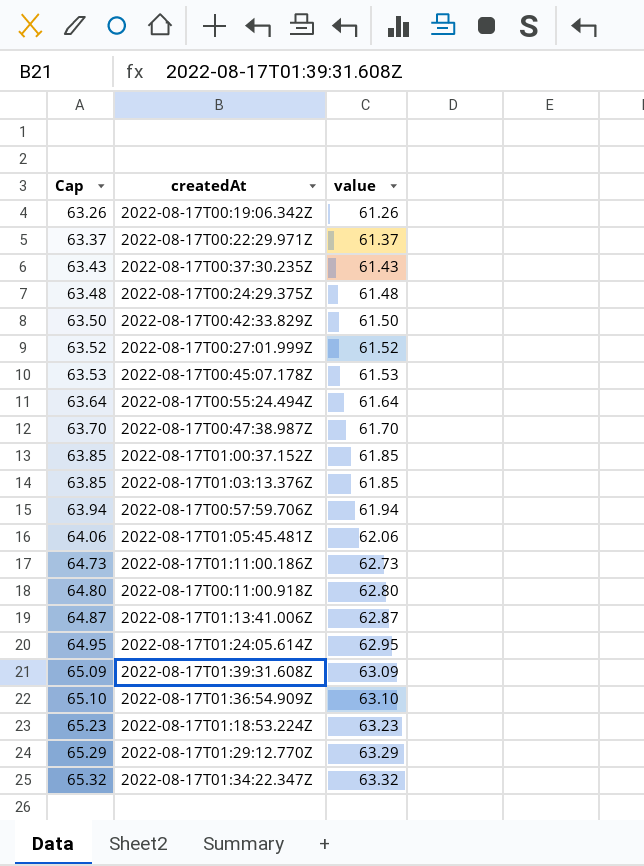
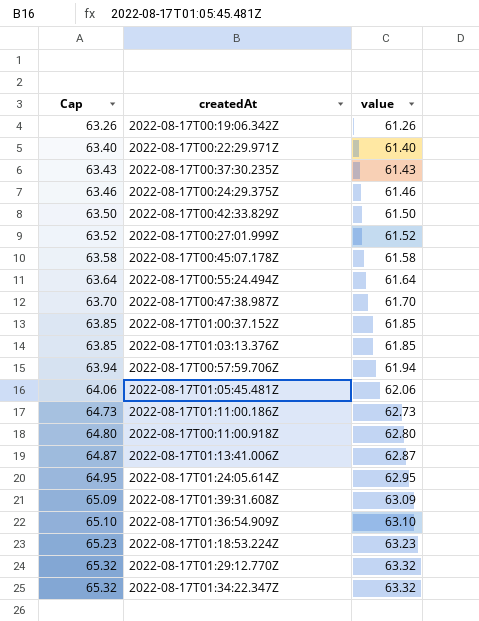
2022-08-17T00:22:29.971Z | Cap: 63.37 -> 63.40
2022-08-17T00:22:29.971Z | value: 61.37 -> 61.40
2022-08-17T00:24:29.375Z | Cap: 63.48 -> 63.46
2022-08-17T00:24:29.375Z | value: 61.48 -> 61.46
2022-08-17T00:45:07.178Z | Cap: 63.53 -> 63.58
2022-08-17T00:45:07.178Z | value: 61.53 -> 61.58
2022-08-17T01:29:12.770Z | Cap: 65.29 -> 65.32
2022-08-17T01:29:12.770Z | value: 63.29 -> 63.32

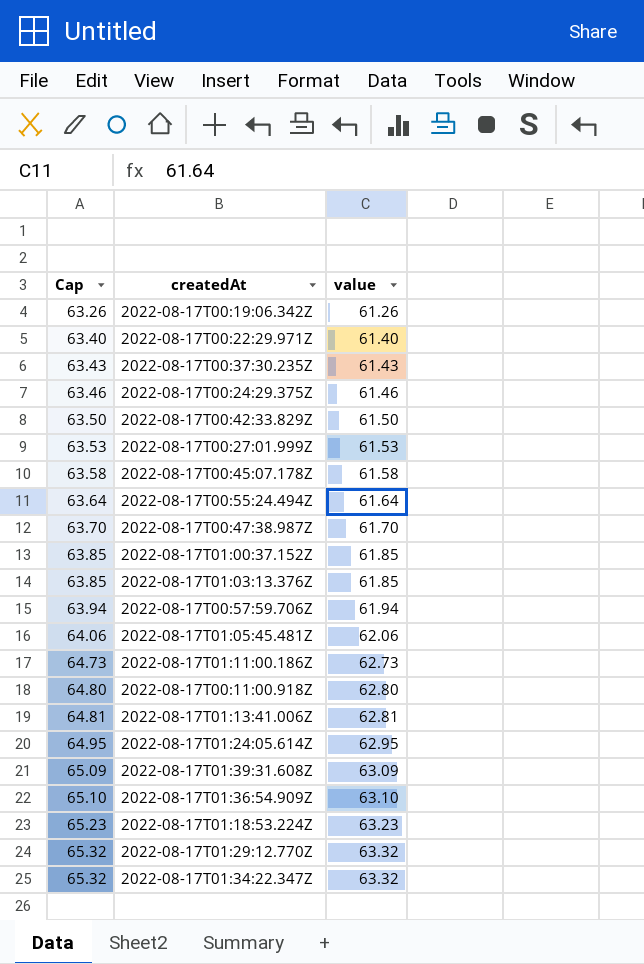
2022-08-17T00:27:01.999Z | Cap: 63.52 -> 63.53
2022-08-17T00:27:01.999Z | value: 61.52 -> 61.53
2022-08-17T01:13:41.006Z | Cap: 64.87 -> 64.81
2022-08-17T01:13:41.006Z | value: 62.87 -> 62.81

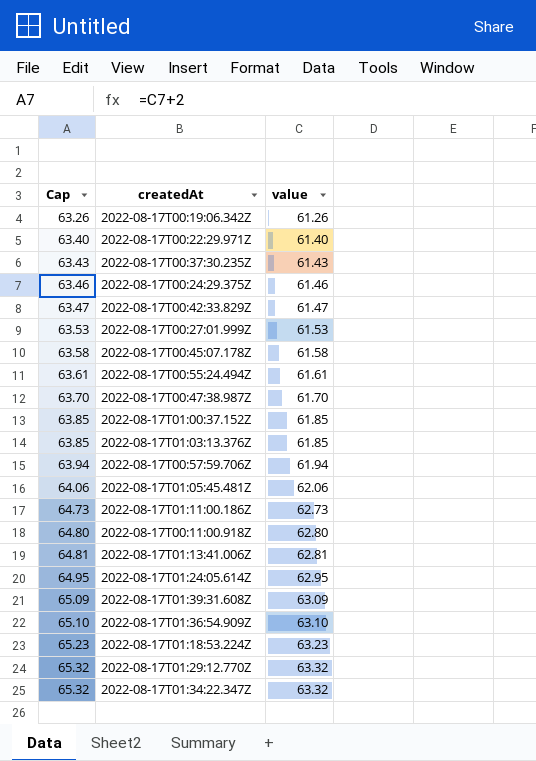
2022-08-17T00:42:33.829Z | Cap: 63.50 -> 63.47
2022-08-17T00:42:33.829Z | value: 61.50 -> 61.47
2022-08-17T00:55:24.494Z | Cap: 63.64 -> 63.61
2022-08-17T00:55:24.494Z | value: 61.64 -> 61.61

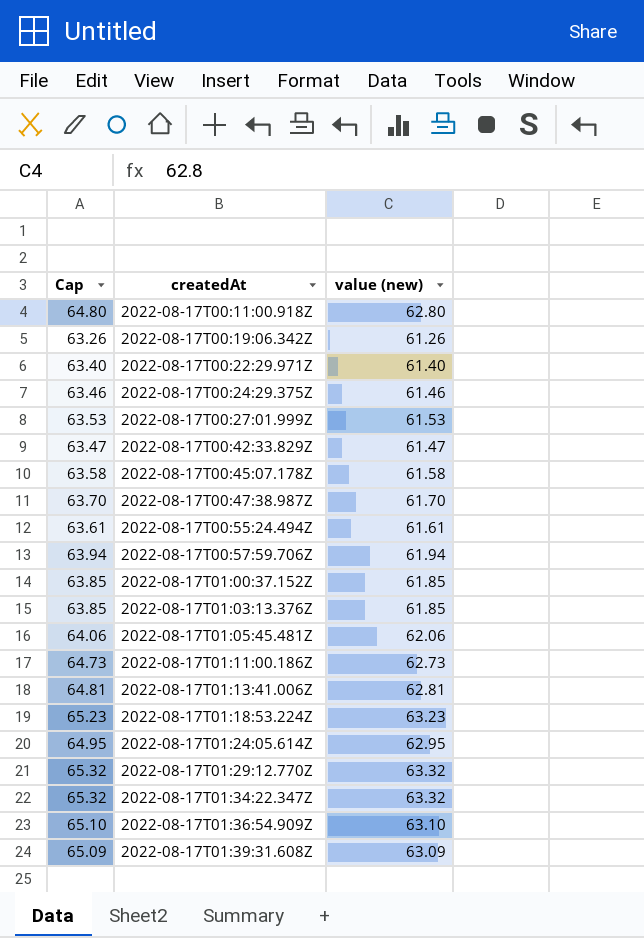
row order: Cap ascending -> createdAt ascending
column name: value -> value (new)
row 2022-08-17T00:37:30.235Z: 63.43 | 61.43 -> none

